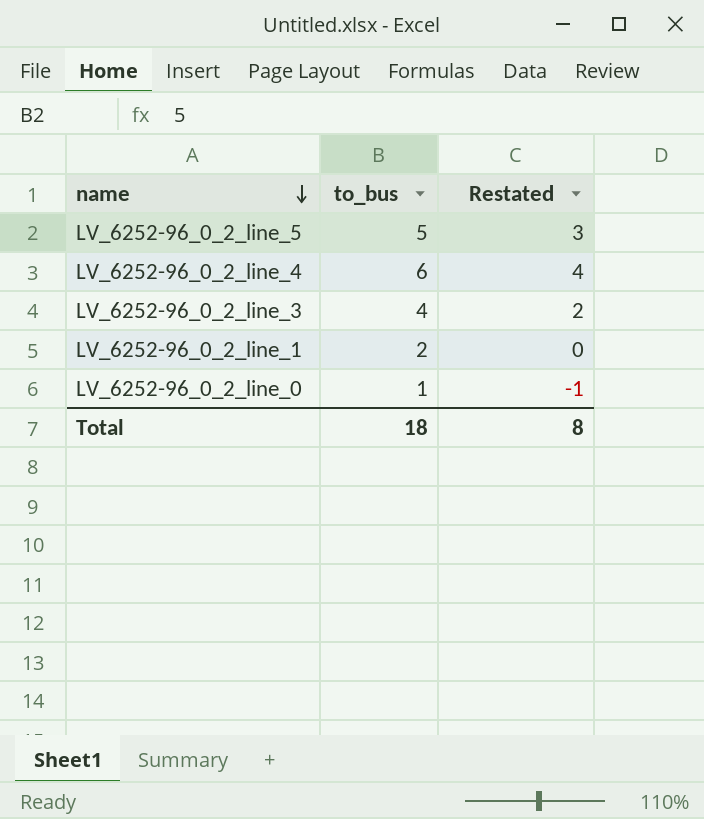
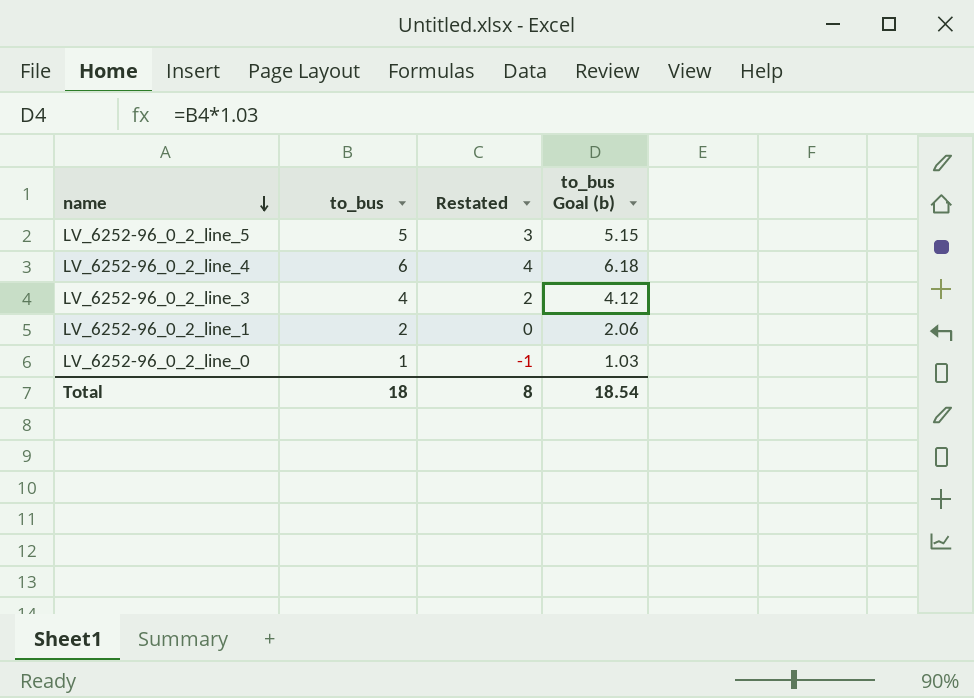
column to_bus Goal (b) | formula: none -> [to_bus] * 1.03

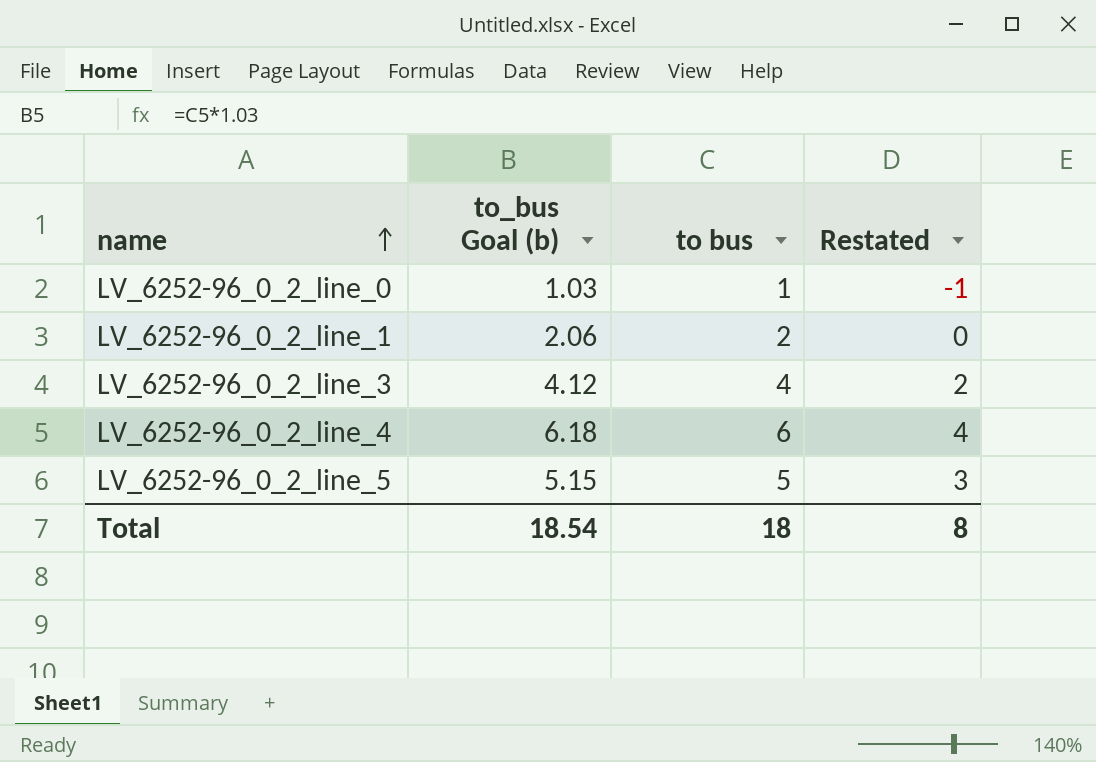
row order: name descending -> name ascending
column to_bus Goal (b) | position: 4 -> 2
column name: to_bus -> to bus

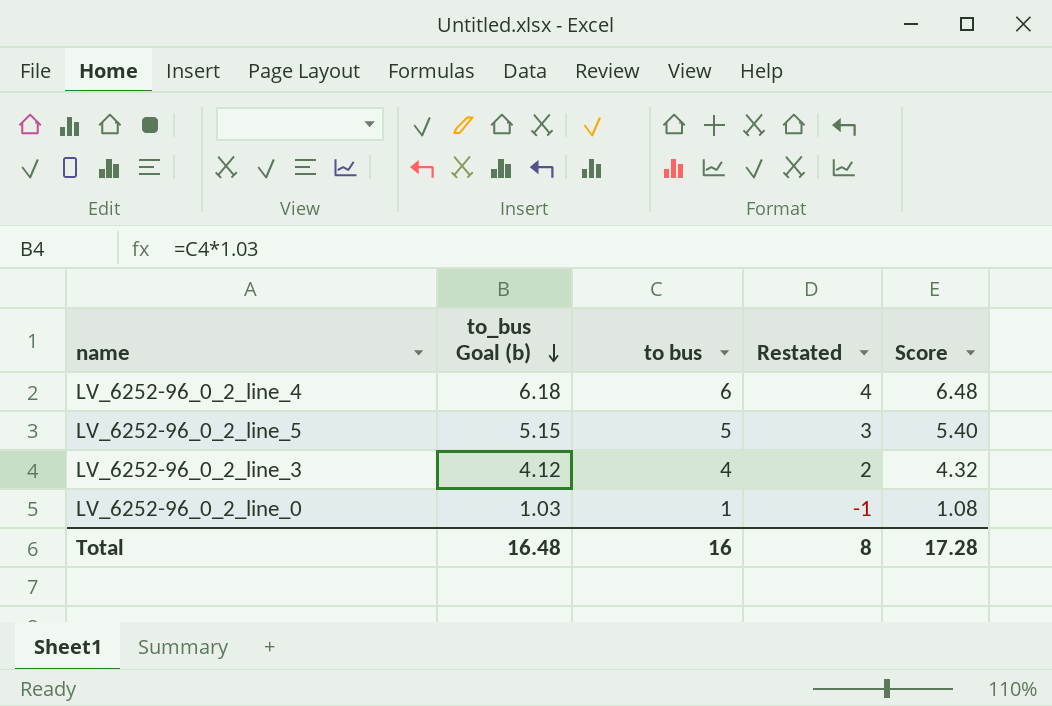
row order: name ascending -> to_bus Goal (b) descending
column Score | formula: none -> [to bus] * 1.08
row LV_6252-96_0_2_line_1: 2.06 | 2 | 0 -> none
Total | to_bus Goal (b): 18.54 -> 16.48
Total | to bus: 18 -> 16

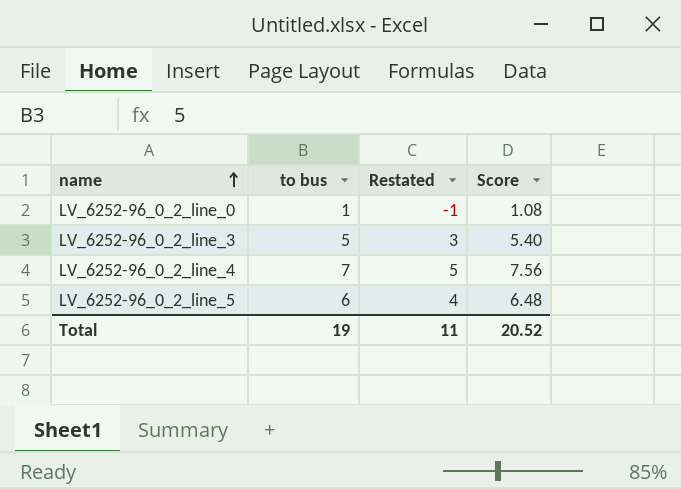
row order: to_bus Goal (b) descending -> name ascending
column to_bus Goal (b) | formula: [to bus] * 1.03 -> none
LV_6252-96_0_2_line_3 | to bus: 4 -> 5
LV_6252-96_0_2_line_3 | Restated: 2 -> 3
LV_6252-96_0_2_line_3 | Score: 4.32 -> 5.40
LV_6252-96_0_2_line_4 | to bus: 6 -> 7
LV_6252-96_0_2_line_4 | Restated: 4 -> 5
LV_6252-96_0_2_line_4 | Score: 6.48 -> 7.56
LV_6252-96_0_2_line_5 | to bus: 5 -> 6
LV_6252-96_0_2_line_5 | Restated: 3 -> 4
LV_6252-96_0_2_line_5 | Score: 5.40 -> 6.48
Total | to bus: 16 -> 19
Total | Restated: 8 -> 11
Total | Score: 17.28 -> 20.52

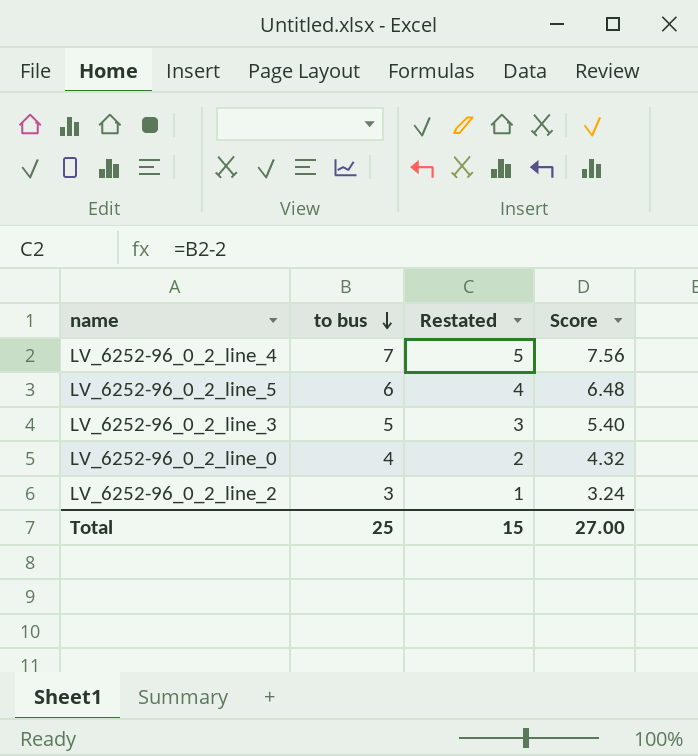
row order: name ascending -> to bus descending
LV_6252-96_0_2_line_0 | to bus: 1 -> 4
LV_6252-96_0_2_line_0 | Restated: -1 -> 2
LV_6252-96_0_2_line_0 | Score: 1.08 -> 4.32
row LV_6252-96_0_2_line_2: none -> 3 | 1 | 3.24
Total | to bus: 19 -> 25
Total | Restated: 11 -> 15
Total | Score: 20.52 -> 27.00

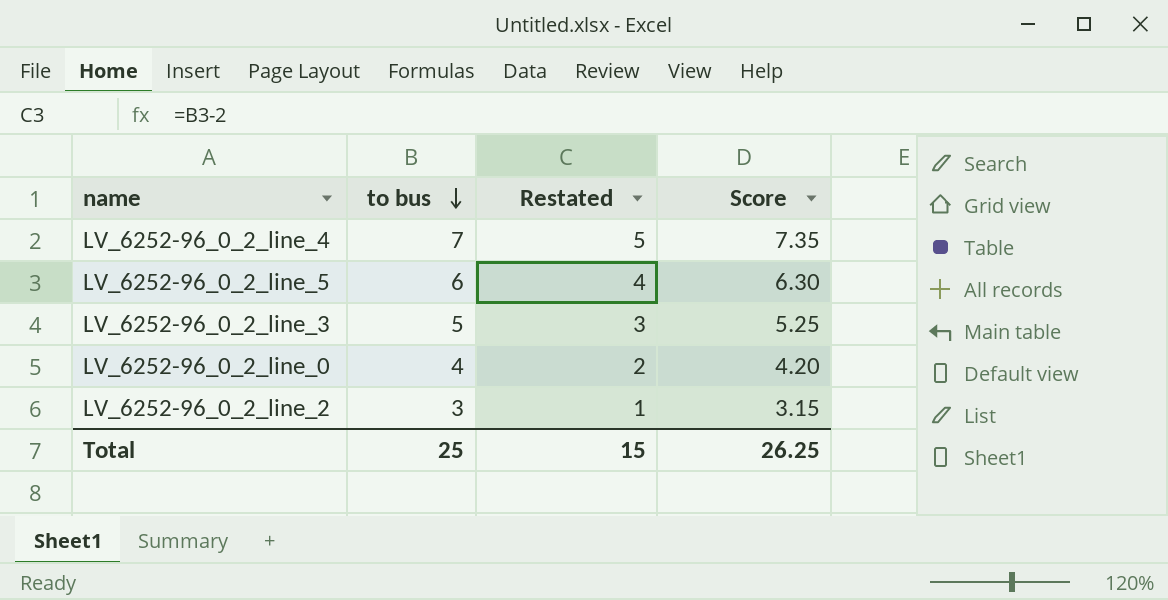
column Score | formula: [to bus] * 1.08 -> [to bus] * 1.05
Total | Score: 27.00 -> 26.25

